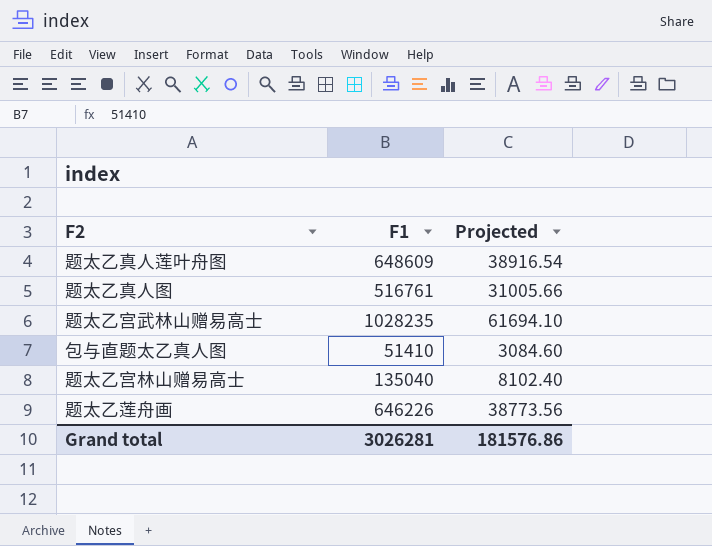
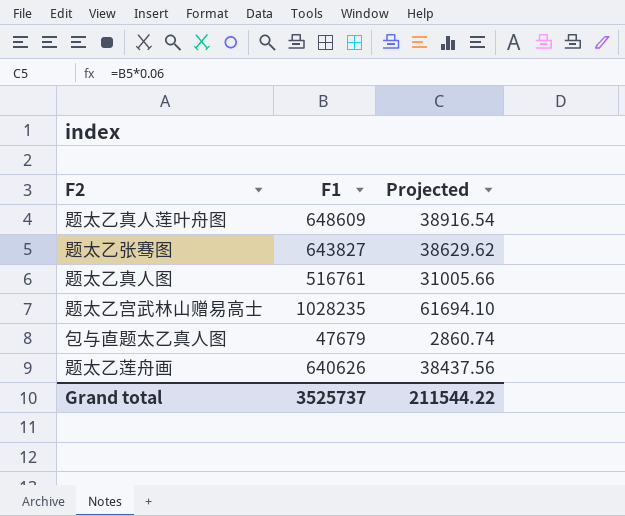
row 题太乙宫林山赠易高士: 135040 | 8102.40 -> none
row 题太乙张骞图: none -> 643827 | 38629.62
包与直题太乙真人图 | F1: 51410 -> 47679
包与直题太乙真人图 | Projected: 3084.60 -> 2860.74
题太乙莲舟画 | F1: 646226 -> 640626
题太乙莲舟画 | Projected: 38773.56 -> 38437.56
Grand total | F1: 3026281 -> 3525737
Grand total | Projected: 181576.86 -> 211544.22

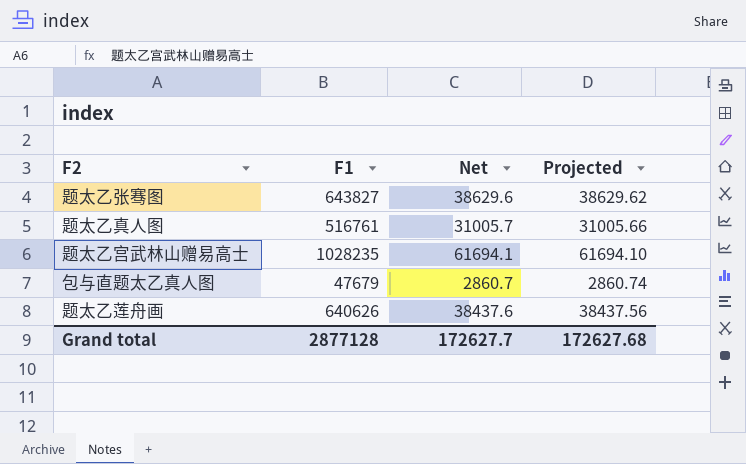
column Net | formula: none -> [F1] * 0.06
row 题太乙真人莲叶舟图: 648609 | 38916.54 -> none
Grand total | F1: 3525737 -> 2877128
Grand total | Projected: 211544.22 -> 172627.68

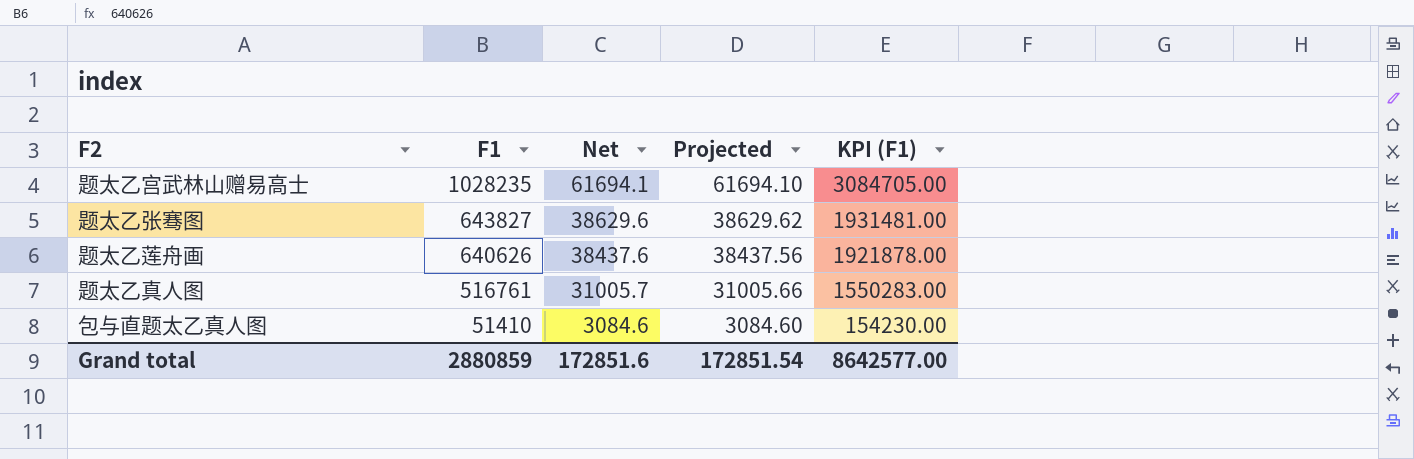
row order: none -> F1 descending
column KPI (F1) | formula: none -> [F1] * 3
包与直题太乙真人图 | F1: 47679 -> 51410
包与直题太乙真人图 | Net: 2860.7 -> 3084.6
包与直题太乙真人图 | Projected: 2860.74 -> 3084.60
Grand total | F1: 2877128 -> 2880859
Grand total | Net: 172627.7 -> 172851.6
Grand total | Projected: 172627.68 -> 172851.54

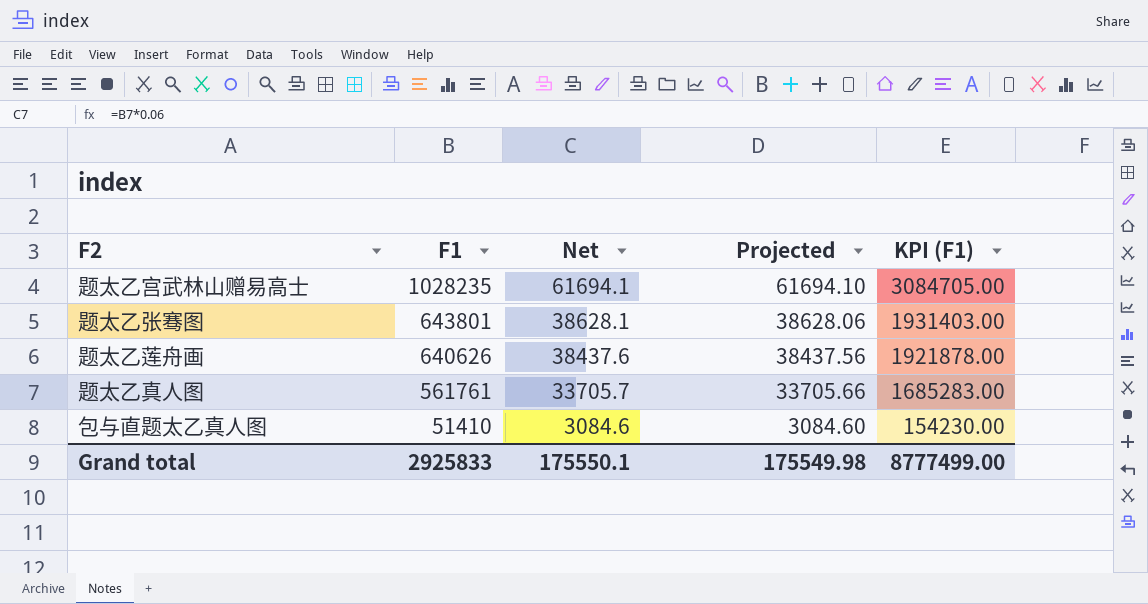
题太乙张骞图 | F1: 643827 -> 643801
题太乙张骞图 | Net: 38629.6 -> 38628.1
题太乙张骞图 | Projected: 38629.62 -> 38628.06
题太乙张骞图 | KPI (F1): 1931481.00 -> 1931403.00
题太乙真人图 | F1: 516761 -> 561761
题太乙真人图 | Net: 31005.7 -> 33705.7
题太乙真人图 | Projected: 31005.66 -> 33705.66
题太乙真人图 | KPI (F1): 1550283.00 -> 1685283.00
Grand total | F1: 2880859 -> 2925833
Grand total | Net: 172851.6 -> 175550.1
Grand total | Projected: 172851.54 -> 175549.98
Grand total | KPI (F1): 8642577.00 -> 8777499.00

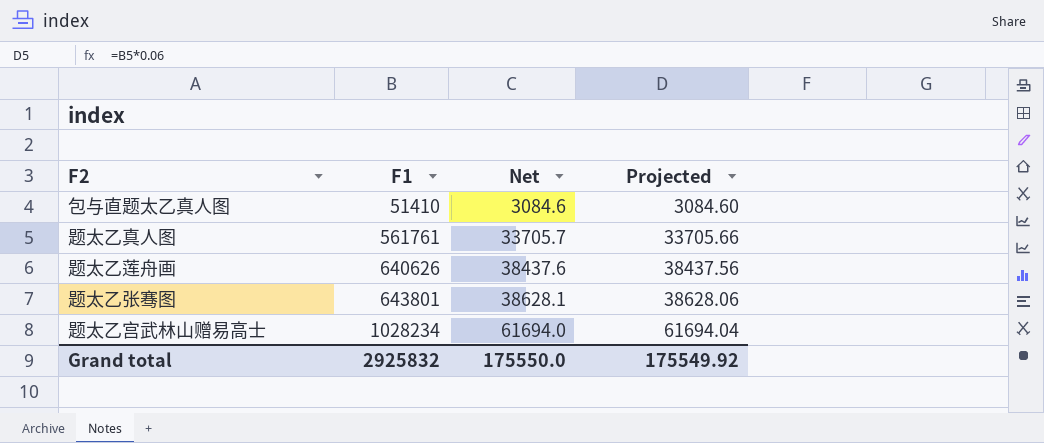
row order: F1 descending -> F1 ascending
column KPI (F1) | formula: [F1] * 3 -> none
题太乙宫武林山赠易高士 | F1: 1028235 -> 1028234
题太乙宫武林山赠易高士 | Net: 61694.1 -> 61694.0
题太乙宫武林山赠易高士 | Projected: 61694.10 -> 61694.04
Grand total | F1: 2925833 -> 2925832
Grand total | Net: 175550.1 -> 175550.0
Grand total | Projected: 175549.98 -> 175549.92

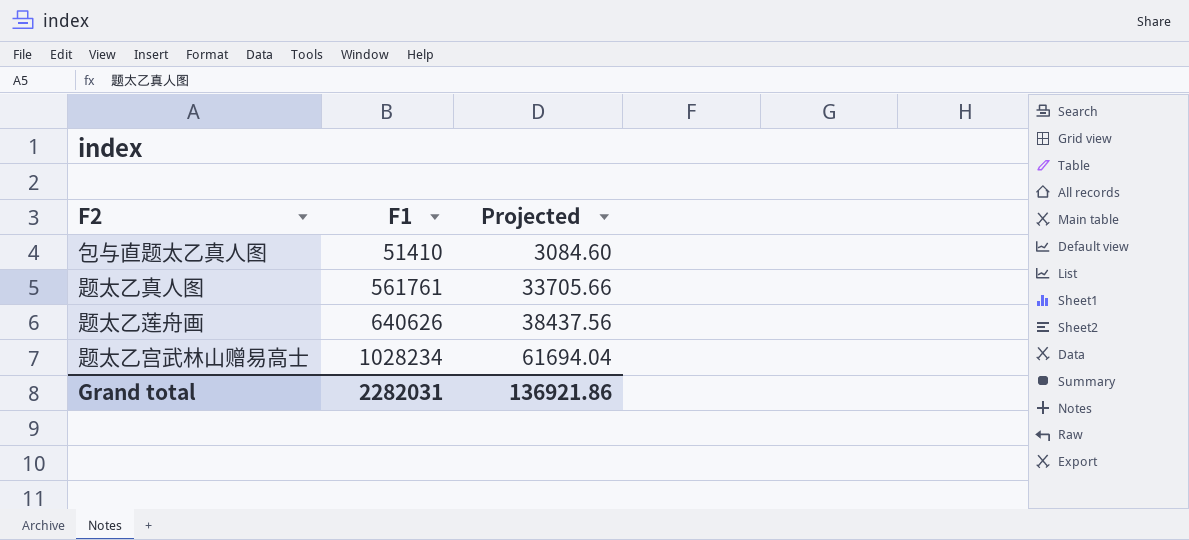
column Net | formula: [F1] * 0.06 -> none
row 题太乙张骞图: 643801 | 38628.1 | 38628.06 -> none
Grand total | F1: 2925832 -> 2282031
Grand total | Projected: 175549.92 -> 136921.86

